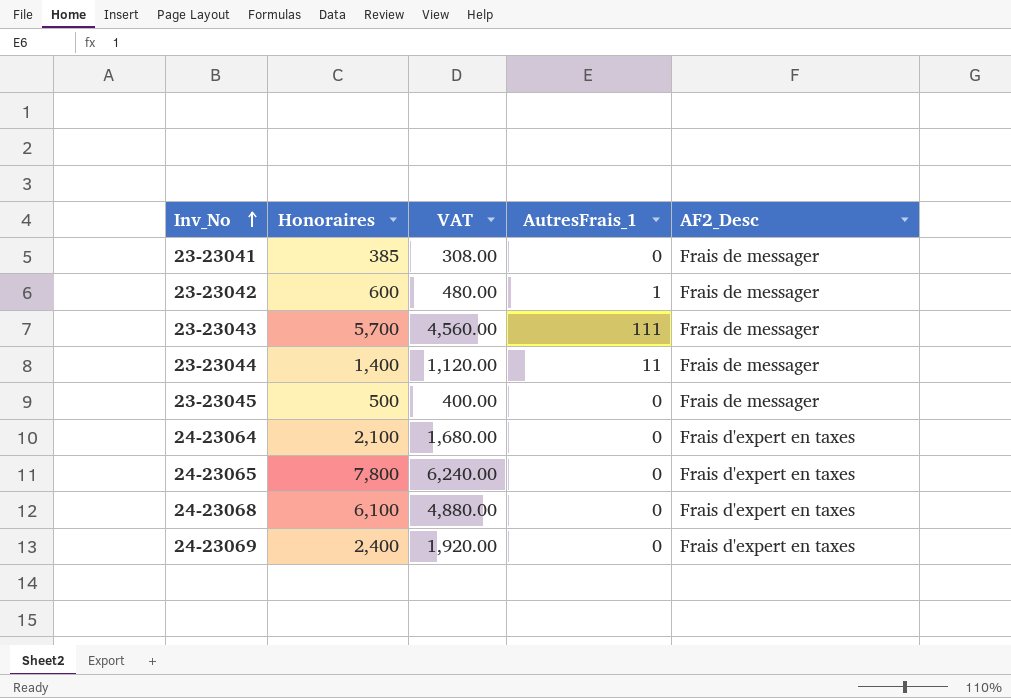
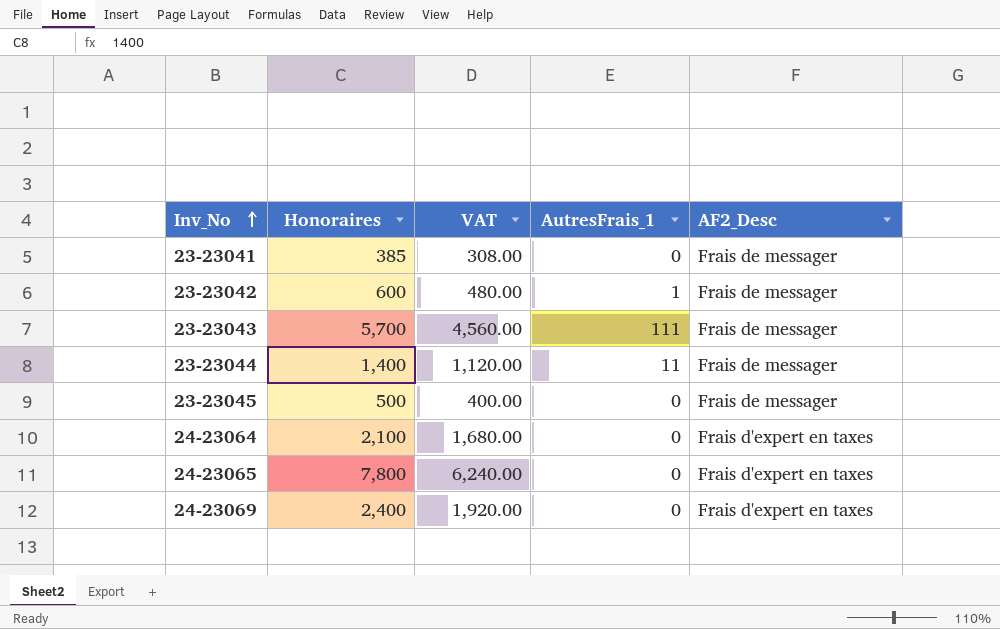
row 24-23068: 6,100 | 4,880.00 | 0 | Frais d'expert en taxes -> none

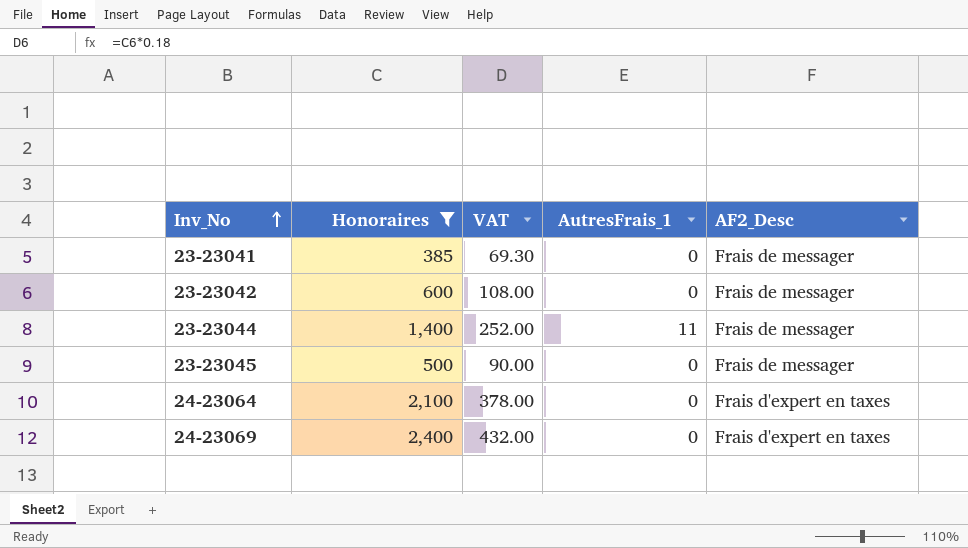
filter: none -> Honoraires <= 2,400
column VAT | formula: [Honoraires] * 0.8 -> [Honoraires] * 0.18
23-23042 | AutresFrais_1: 1 -> 0

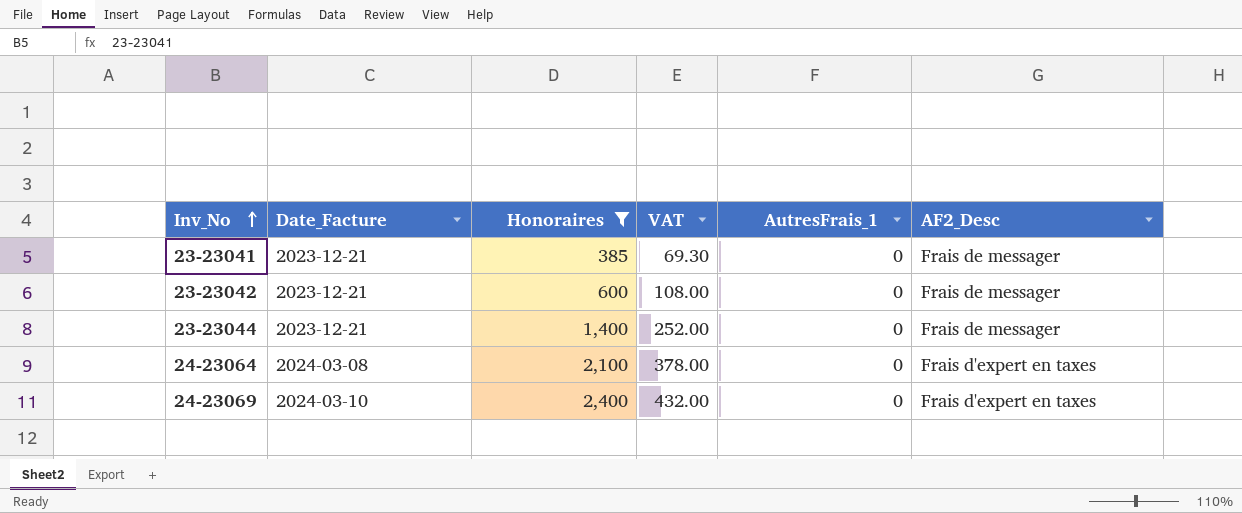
column Date_Facture | position: none -> 2
row 23-23045: 500 | 90.00 | 0 | Frais de messager -> none
23-23044 | AutresFrais_1: 11 -> 0

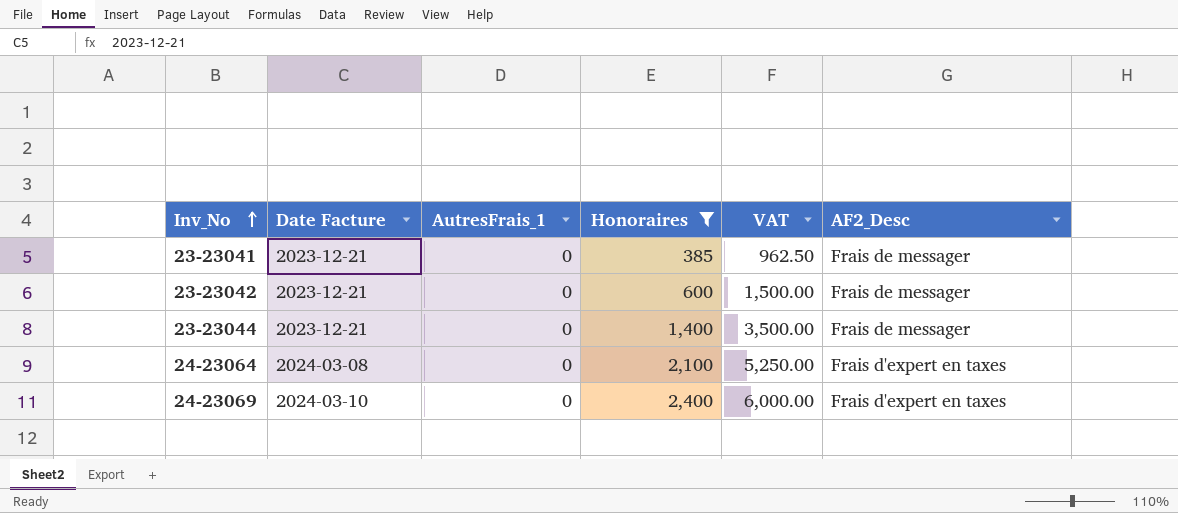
column name: Date_Facture -> Date Facture
column AutresFrais_1 | position: 5 -> 3
column VAT | formula: [Honoraires] * 0.18 -> [Honoraires] * 2.5

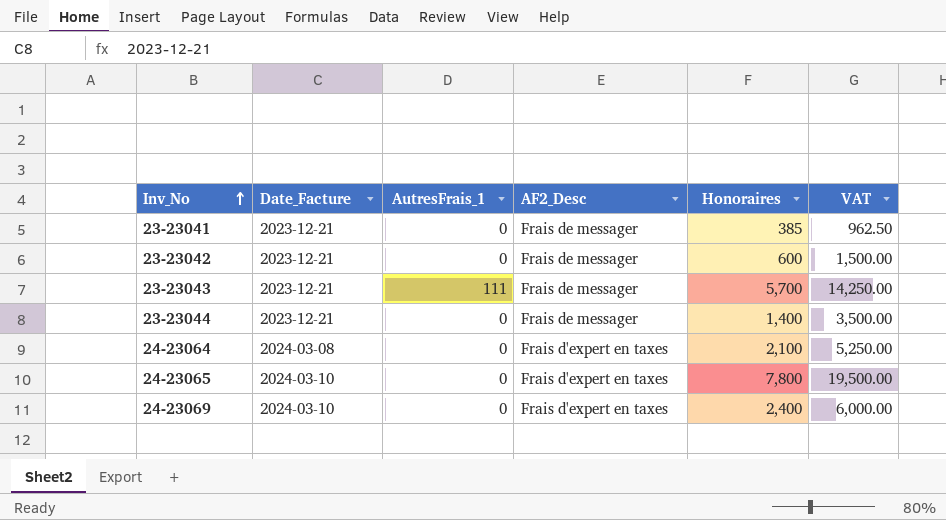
filter: Honoraires <= 2,400 -> none
column name: Date Facture -> Date_Facture
column AF2_Desc | position: 6 -> 4

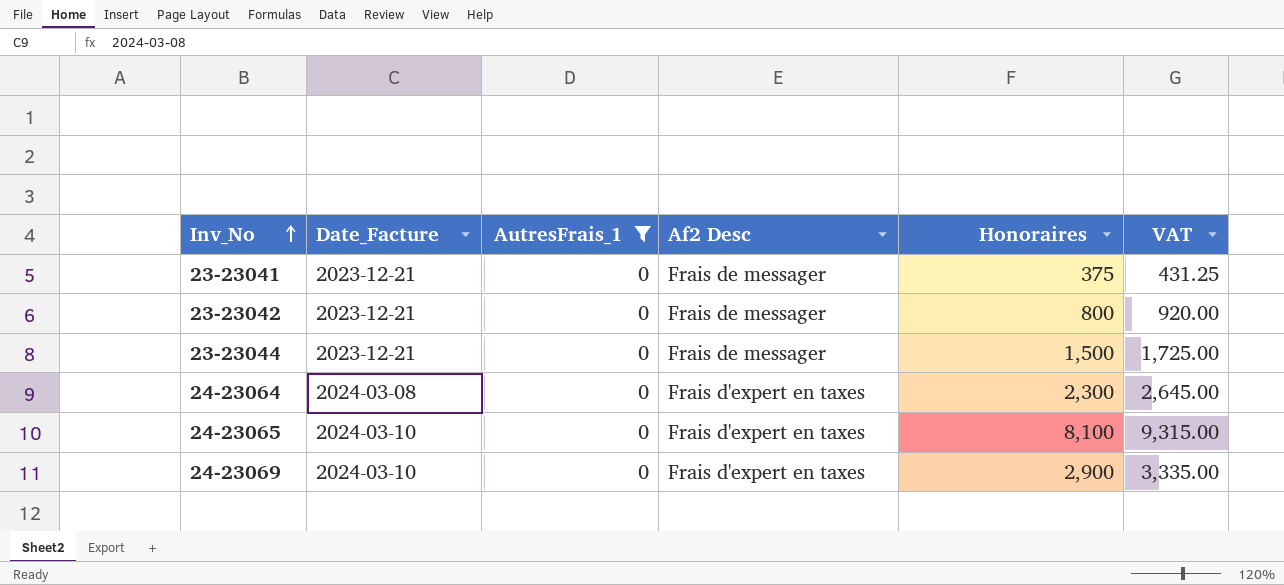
filter: none -> AutresFrais_1 = 0
column name: AF2_Desc -> Af2 Desc
column VAT | formula: [Honoraires] * 2.5 -> [Honoraires] * 1.15
23-23041 | Honoraires: 385 -> 375
23-23042 | Honoraires: 600 -> 800
23-23044 | Honoraires: 1,400 -> 1,500
24-23064 | Honoraires: 2,100 -> 2,300
24-23065 | Honoraires: 7,800 -> 8,100
24-23069 | Honoraires: 2,400 -> 2,900

